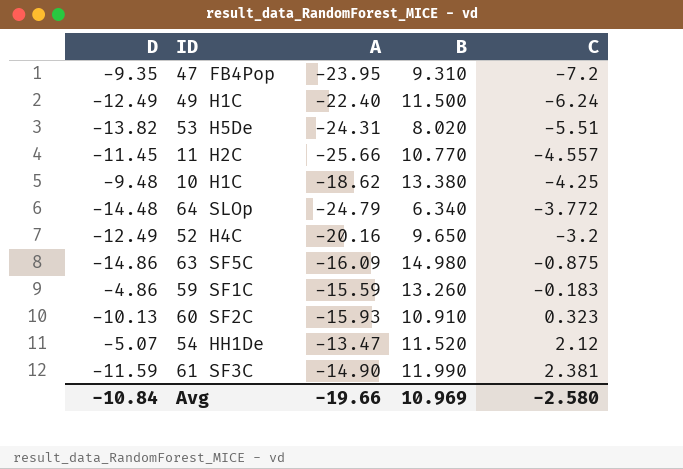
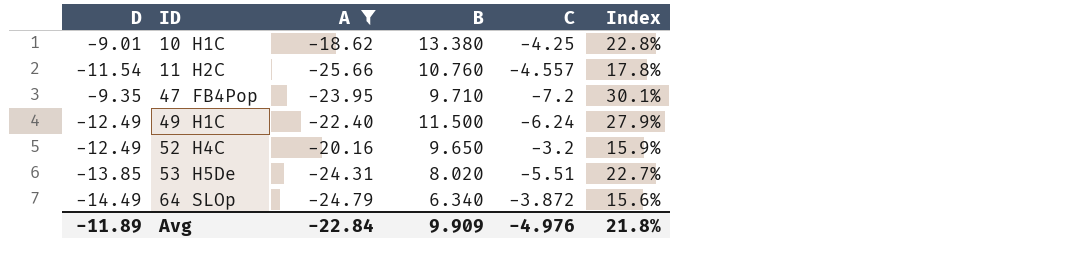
filter: none -> A <= -18.62
row order: C ascending -> ID ascending
column Index | formula: none -> [C] / [A]
10 H1C | D: -9.48 -> -9.01
11 H2C | D: -11.45 -> -11.54
11 H2C | B: 10.770 -> 10.760
47 FB4Pop | B: 9.310 -> 9.710
53 H5De | D: -13.82 -> -13.85
64 SLOp | D: -14.48 -> -14.49
64 SLOp | C: -3.772 -> -3.872
Avg | D: -10.84 -> -11.89
Avg | A: -19.66 -> -22.84
Avg | B: 10.969 -> 9.909
Avg | C: -2.580 -> -4.976

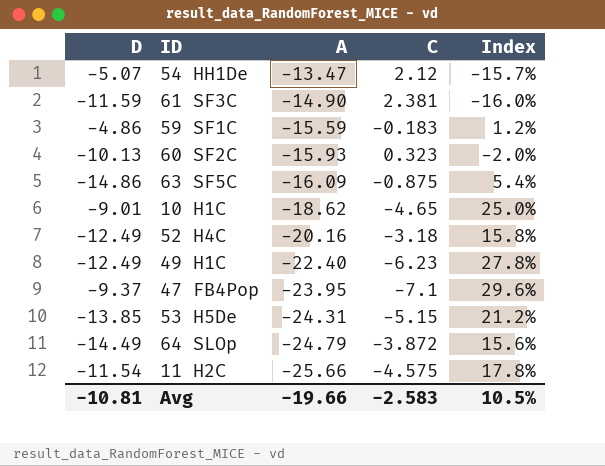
filter: A <= -18.62 -> none
row order: ID ascending -> A descending
column B | position: 4 -> none
10 H1C | C: -4.25 -> -4.65
10 H1C | Index: 22.8% -> 25.0%
52 H4C | C: -3.2 -> -3.18
52 H4C | Index: 15.9% -> 15.8%
49 H1C | C: -6.24 -> -6.23
49 H1C | Index: 27.9% -> 27.8%
47 FB4Pop | D: -9.35 -> -9.37
47 FB4Pop | C: -7.2 -> -7.1
47 FB4Pop | Index: 30.1% -> 29.6%
53 H5De | C: -5.51 -> -5.15
53 H5De | Index: 22.7% -> 21.2%
11 H2C | C: -4.557 -> -4.575
Avg | D: -11.89 -> -10.81
Avg | A: -22.84 -> -19.66
Avg | C: -4.976 -> -2.583
Avg | Index: 21.8% -> 10.5%

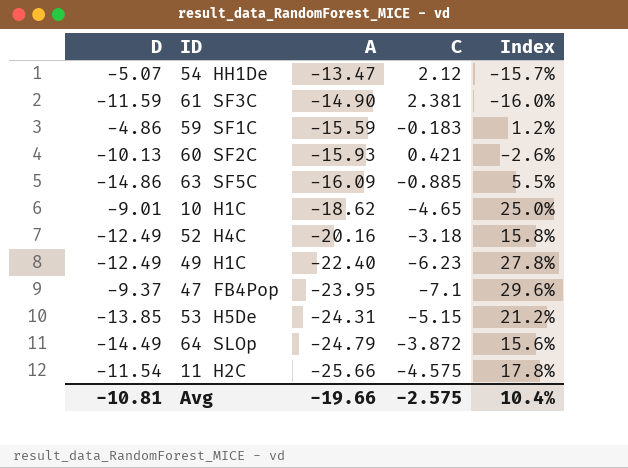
60 SF2C | C: 0.323 -> 0.421
60 SF2C | Index: -2.0% -> -2.6%
63 SF5C | C: -0.875 -> -0.885
63 SF5C | Index: 5.4% -> 5.5%
Avg | C: -2.583 -> -2.575
Avg | Index: 10.5% -> 10.4%

